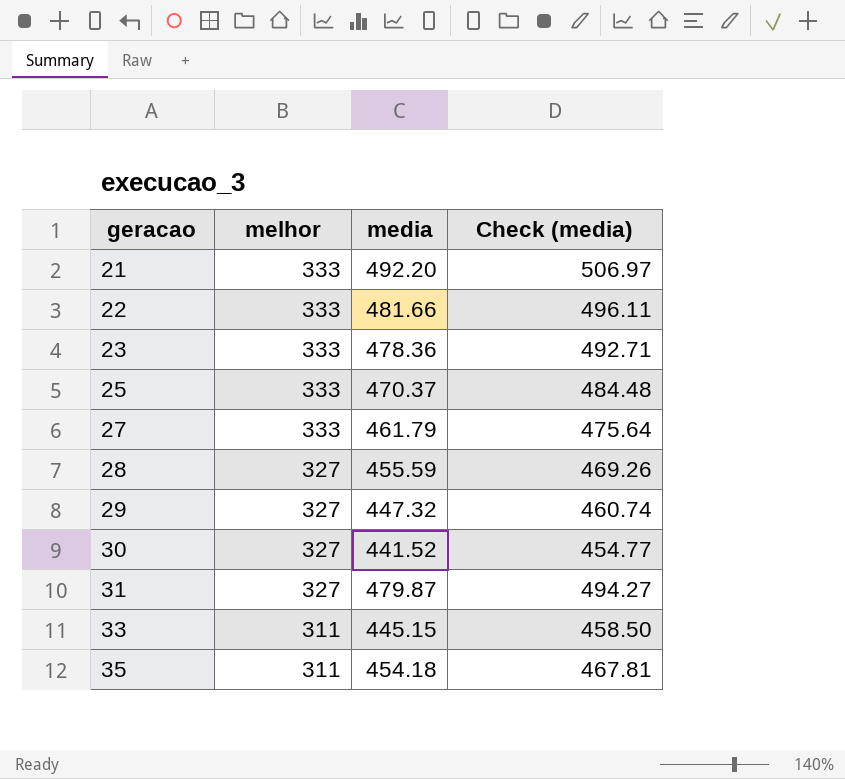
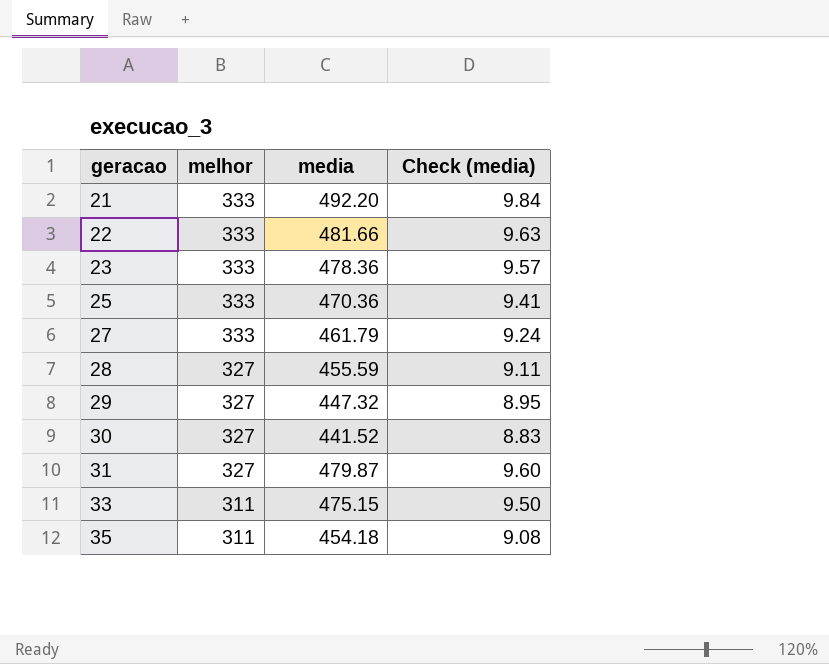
column Check (media) | formula: [media] * 1.03 -> [media] * 0.02
25 | media: 470.37 -> 470.36
33 | media: 445.15 -> 475.15

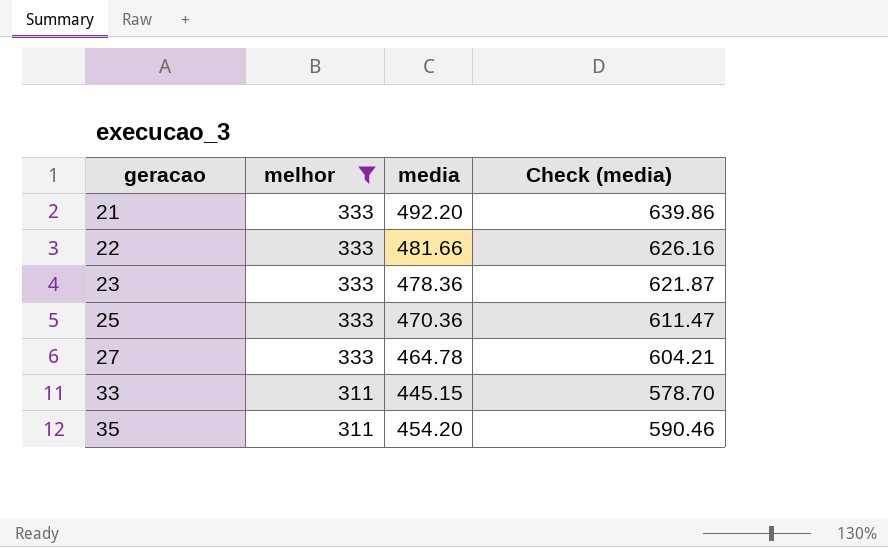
filter: none -> melhor != 327
column Check (media) | formula: [media] * 0.02 -> [media] * 1.3
27 | media: 461.79 -> 464.78
33 | media: 475.15 -> 445.15
35 | media: 454.18 -> 454.20

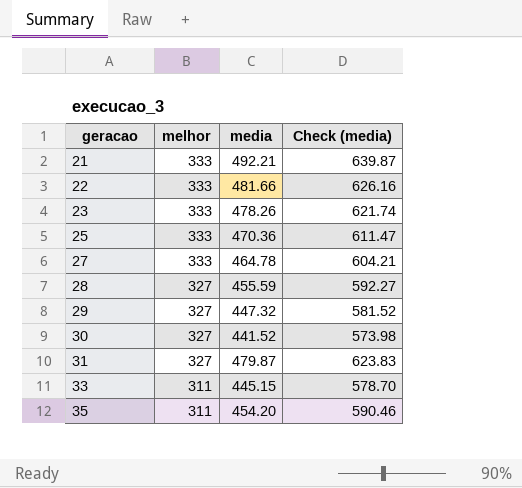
filter: melhor != 327 -> none
21 | media: 492.20 -> 492.21
21 | Check (media): 639.86 -> 639.87
23 | media: 478.36 -> 478.26
23 | Check (media): 621.87 -> 621.74

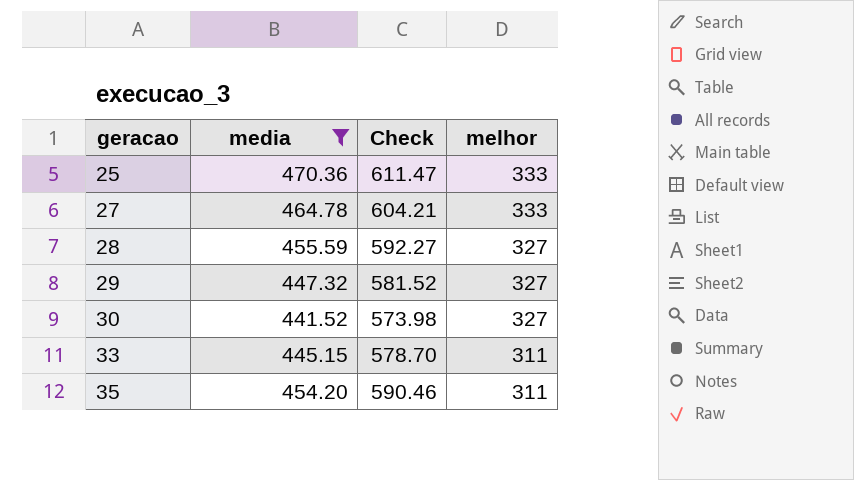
filter: none -> media <= 470.36
column name: Check (media) -> Check
column melhor | position: 2 -> 4

